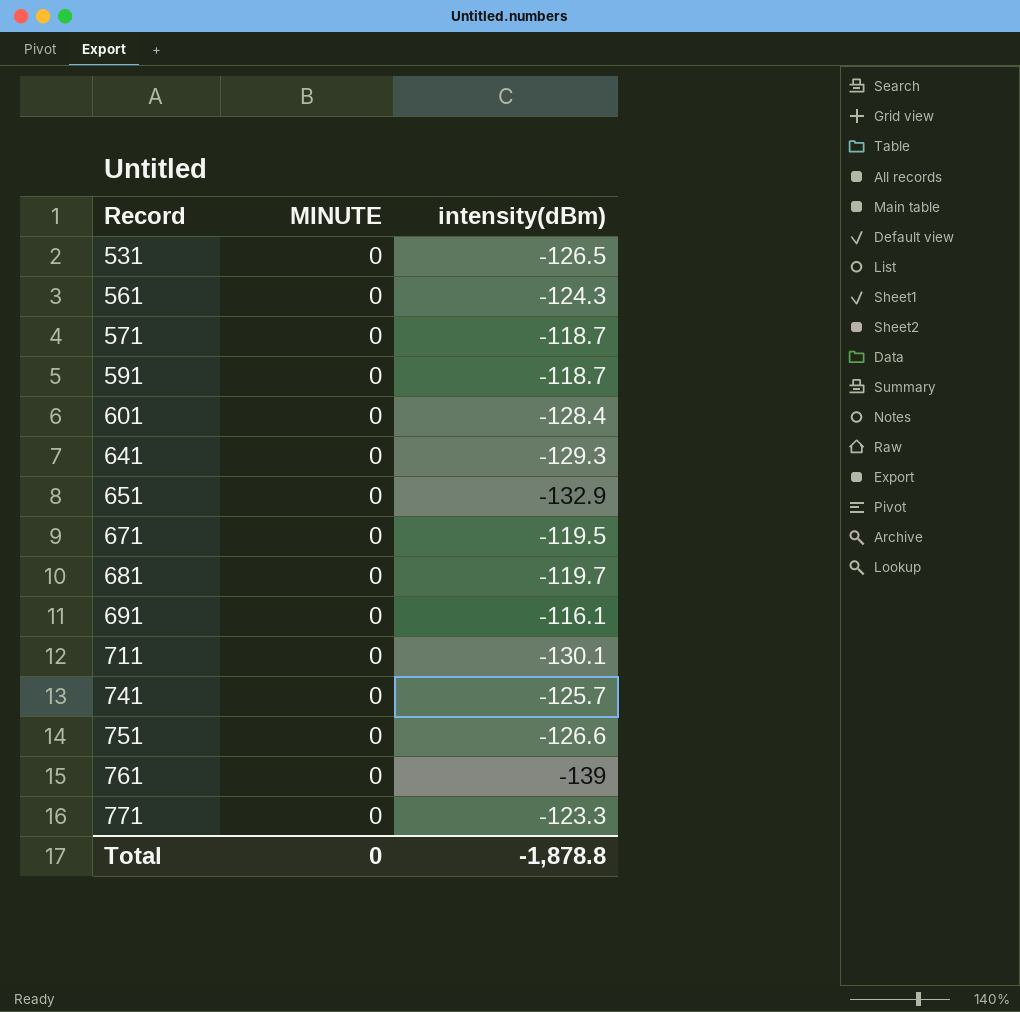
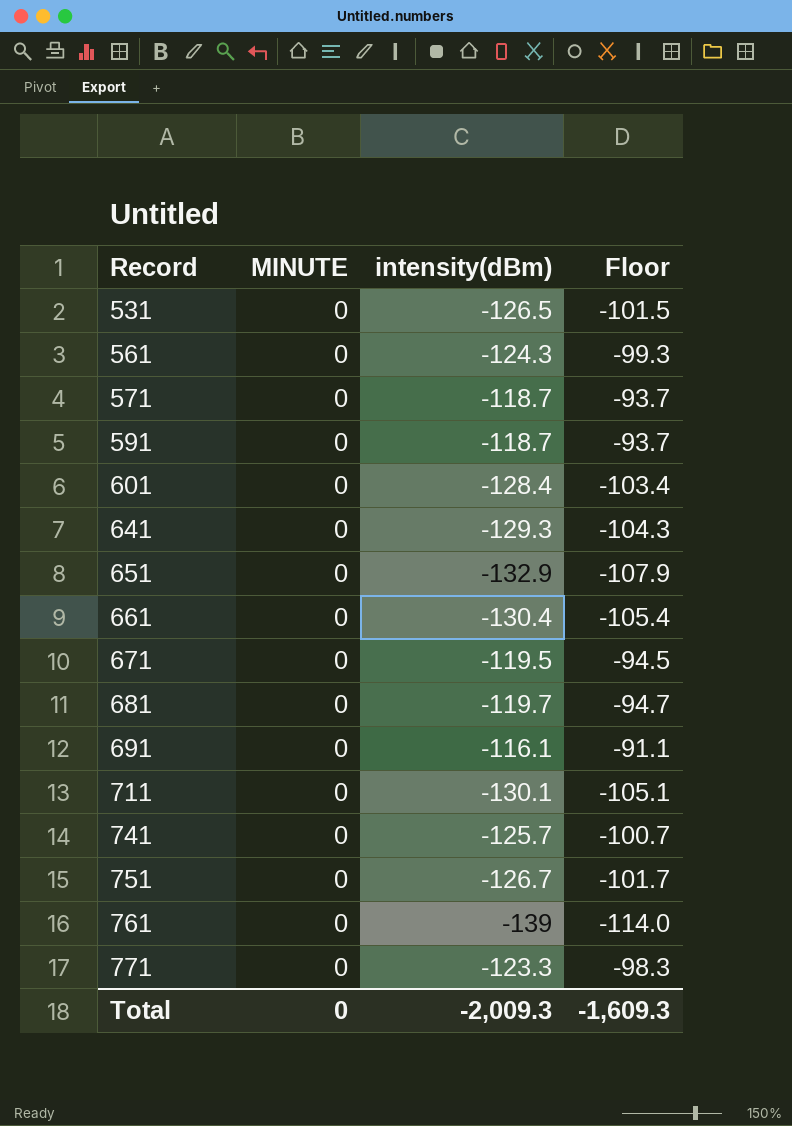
column Floor | formula: none -> [intensity(dBm)] + 25
row 661: none -> 0 | -130.4 | -105.4
751 | intensity(dBm): -126.6 -> -126.7
Total | intensity(dBm): -1,878.8 -> -2,009.3

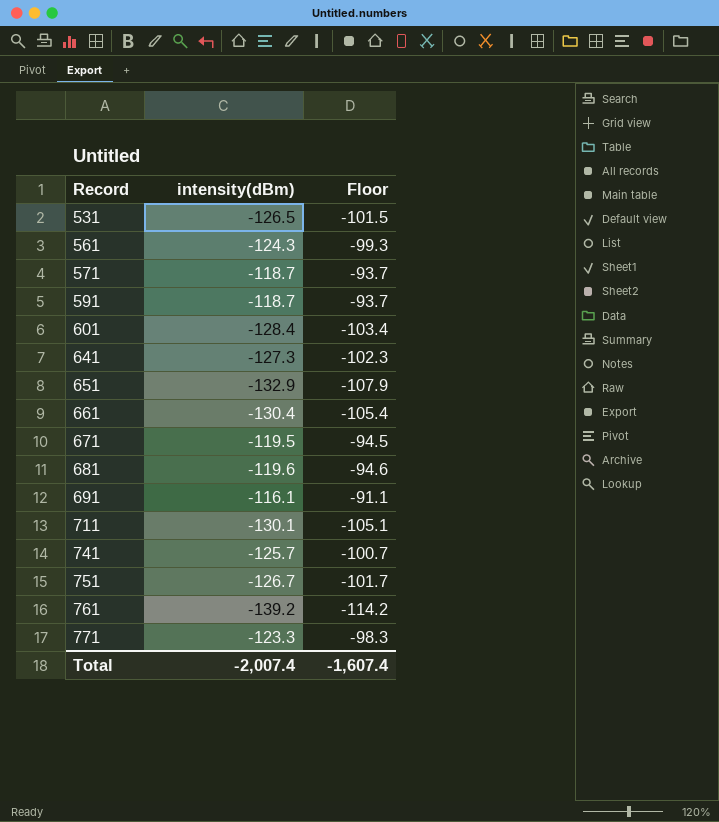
column MINUTE | position: 2 -> none
641 | intensity(dBm): -129.3 -> -127.3
641 | Floor: -104.3 -> -102.3
681 | intensity(dBm): -119.7 -> -119.6
681 | Floor: -94.7 -> -94.6
761 | intensity(dBm): -139 -> -139.2
761 | Floor: -114.0 -> -114.2
Total | intensity(dBm): -2,009.3 -> -2,007.4
Total | Floor: -1,609.3 -> -1,607.4

